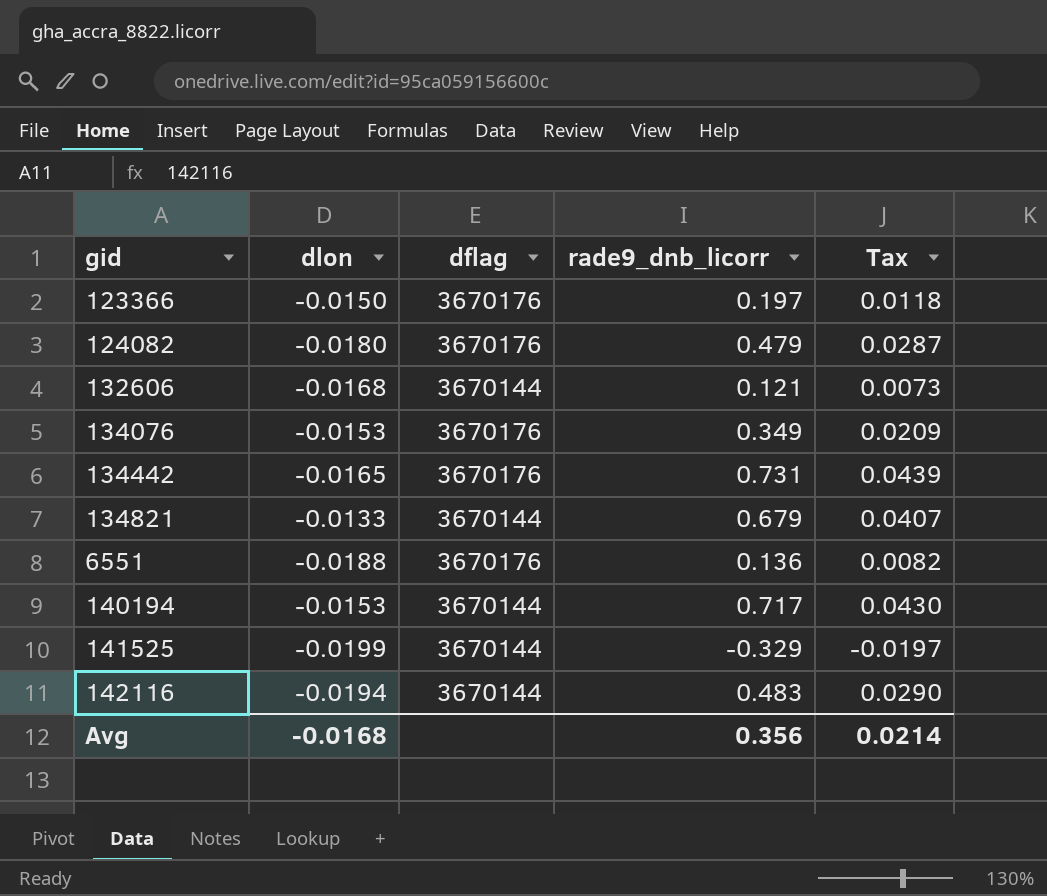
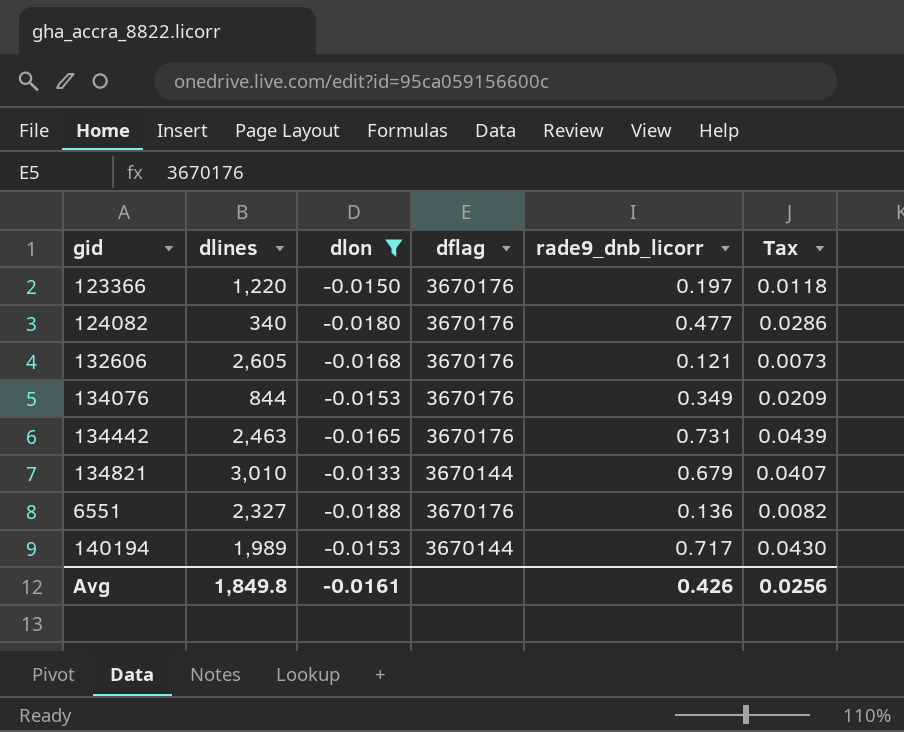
filter: none -> dlon >= -0.0188
column dlines | position: none -> 2
124082 | rade9_dnb_licorr: 0.479 -> 0.477
124082 | Tax: 0.0287 -> 0.0286
132606 | dflag: 3670144 -> 3670176
Avg | dlon: -0.0168 -> -0.0161
Avg | rade9_dnb_licorr: 0.356 -> 0.426
Avg | Tax: 0.0214 -> 0.0256

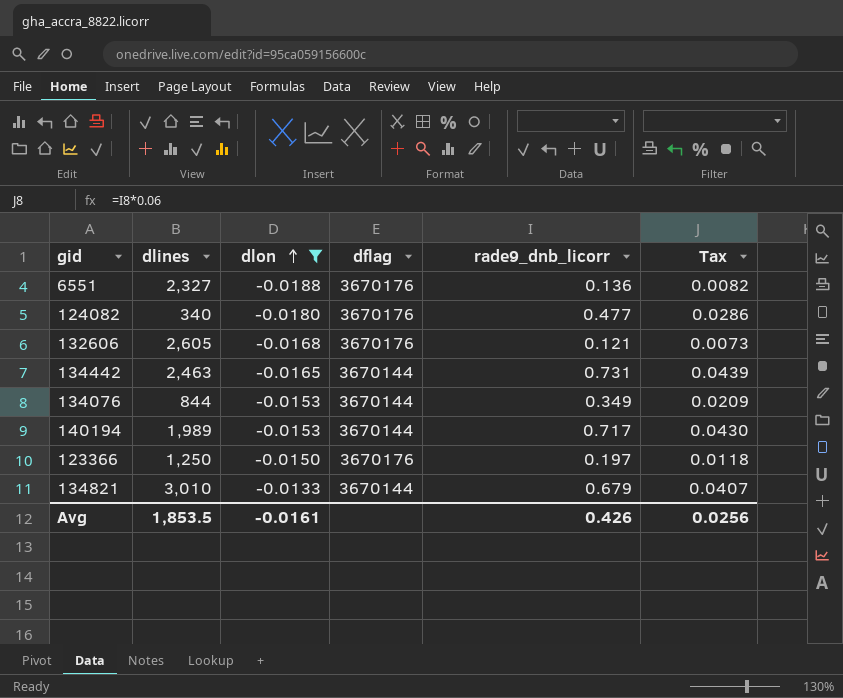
row order: none -> dlon ascending
134442 | dflag: 3670176 -> 3670144
134076 | dflag: 3670176 -> 3670144
123366 | dlines: 1,220 -> 1,250
Avg | dlines: 1,849.8 -> 1,853.5

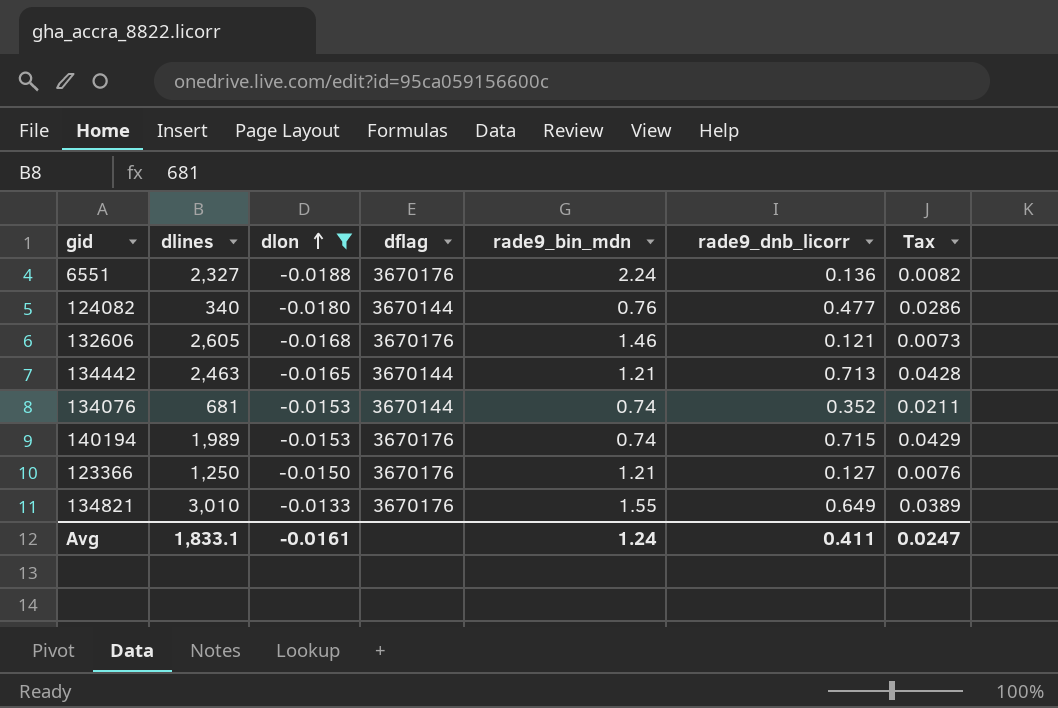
column rade9_bin_mdn | position: none -> 5
124082 | dflag: 3670176 -> 3670144
134442 | rade9_dnb_licorr: 0.731 -> 0.713
134442 | Tax: 0.0439 -> 0.0428
134076 | dlines: 844 -> 681
134076 | rade9_dnb_licorr: 0.349 -> 0.352
134076 | Tax: 0.0209 -> 0.0211
140194 | dflag: 3670144 -> 3670176
140194 | rade9_dnb_licorr: 0.717 -> 0.715
140194 | Tax: 0.0430 -> 0.0429
123366 | rade9_dnb_licorr: 0.197 -> 0.127
123366 | Tax: 0.0118 -> 0.0076
134821 | dflag: 3670144 -> 3670176
134821 | rade9_dnb_licorr: 0.679 -> 0.649
134821 | Tax: 0.0407 -> 0.0389
Avg | dlines: 1,853.5 -> 1,833.1
Avg | rade9_dnb_licorr: 0.426 -> 0.411
Avg | Tax: 0.0256 -> 0.0247

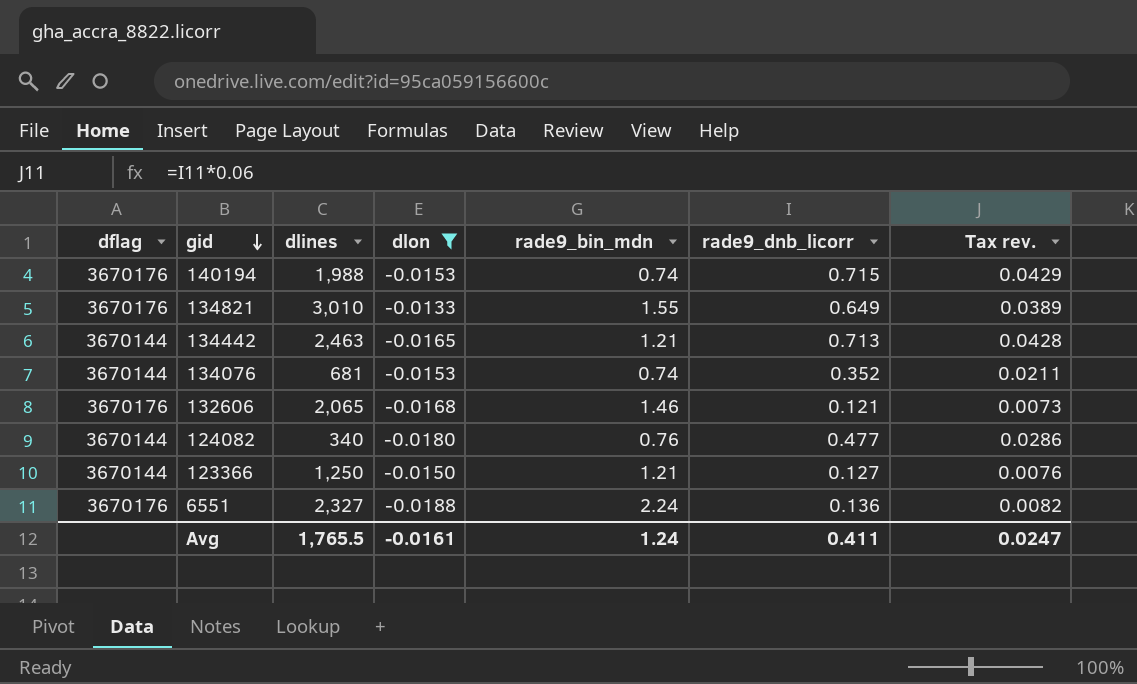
row order: dlon ascending -> gid descending
column dflag | position: 4 -> 1
column name: Tax -> Tax rev.
140194 | dlines: 1,989 -> 1,988
132606 | dlines: 2,605 -> 2,065
123366 | dflag: 3670176 -> 3670144
Avg | dlines: 1,833.1 -> 1,765.5

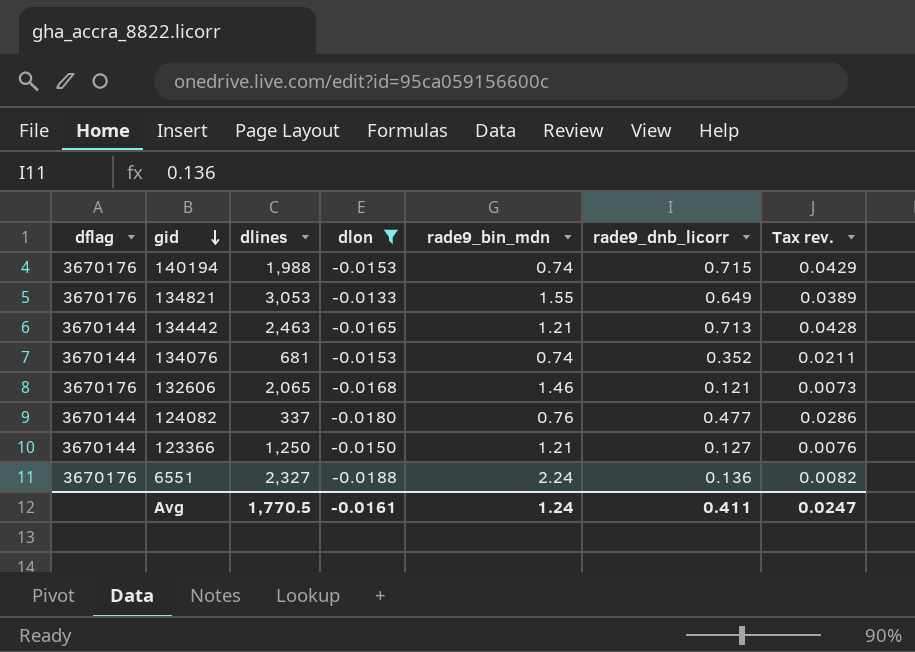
134821 | dlines: 3,010 -> 3,053
124082 | dlines: 340 -> 337
Avg | dlines: 1,765.5 -> 1,770.5

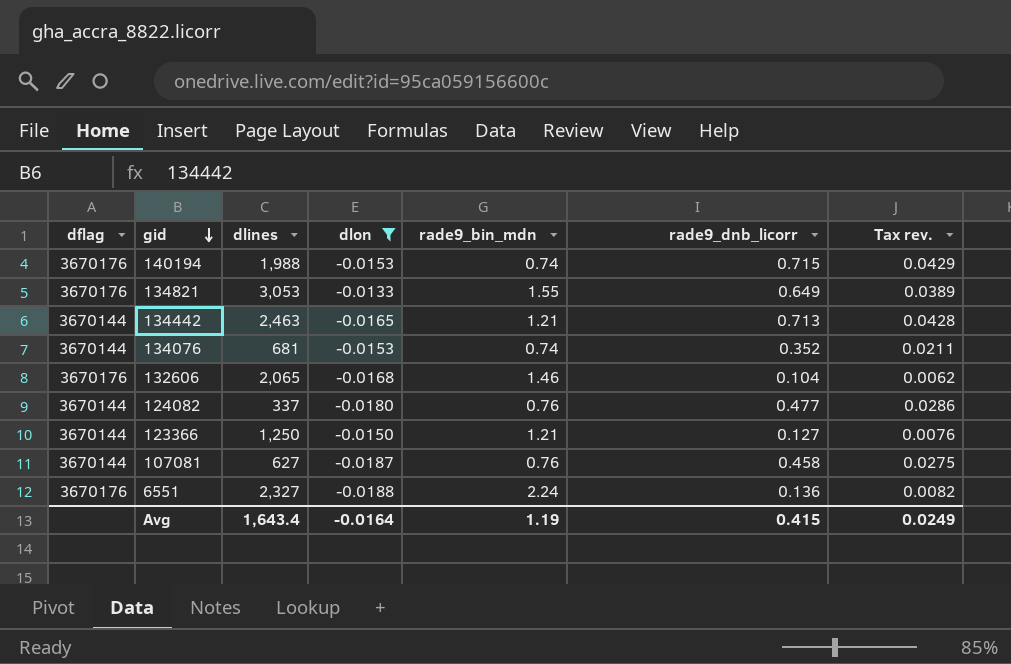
132606 | rade9_dnb_licorr: 0.121 -> 0.104
132606 | Tax rev.: 0.0073 -> 0.0062
row 107081: none -> 3670144 | 627 | -0.0187 | 0.76 | 0.458 | 0.0275
Avg | dlines: 1,770.5 -> 1,643.4
Avg | dlon: -0.0161 -> -0.0164
Avg | rade9_bin_mdn: 1.24 -> 1.19
Avg | rade9_dnb_licorr: 0.411 -> 0.415
Avg | Tax rev.: 0.0247 -> 0.0249

